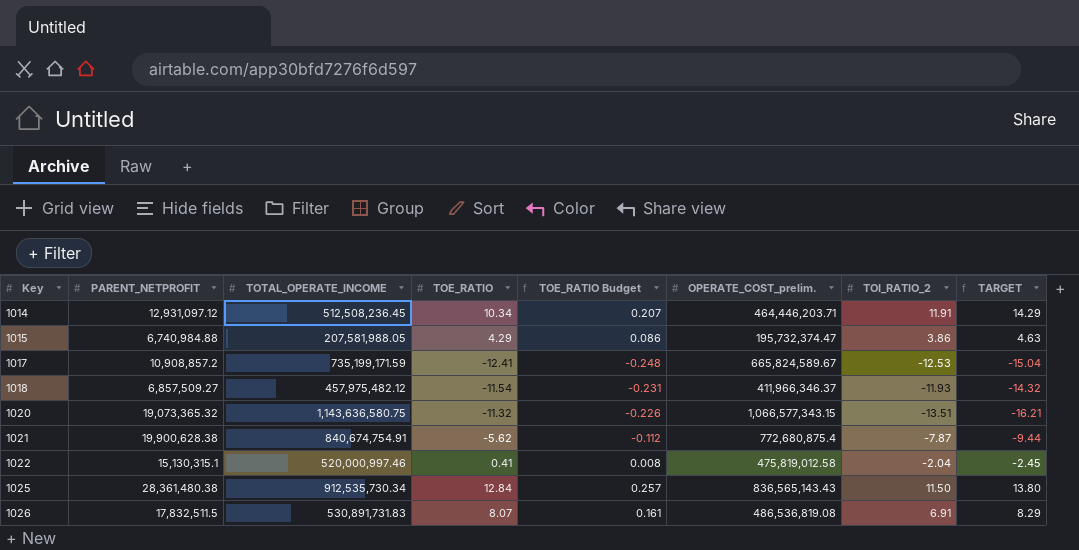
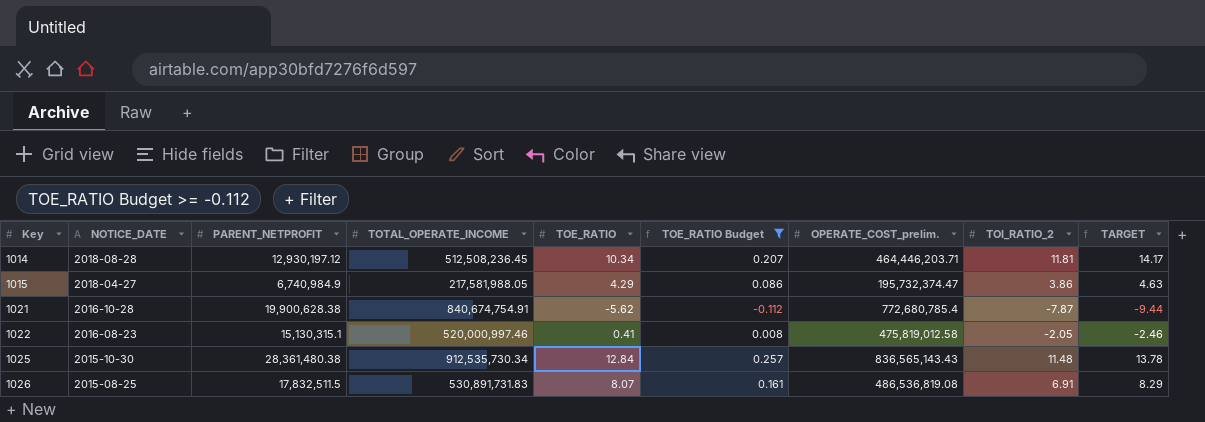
filter: none -> TOE_RATIO Budget >= -0.112
column NOTICE_DATE | position: none -> 2
1014 | PARENT_NETPROFIT: 12,931,097.12 -> 12,930,197.12
1014 | TOI_RATIO_2: 11.91 -> 11.81
1014 | TARGET: 14.29 -> 14.17
1015 | PARENT_NETPROFIT: 6,740,984.88 -> 6,740,984.9
1015 | TOTAL_OPERATE_INCOME: 207,581,988.05 -> 217,581,988.05
1021 | OPERATE_COST_prelim.: 772,680,875.4 -> 772,680,785.4
1022 | TOI_RATIO_2: -2.04 -> -2.05
1022 | TARGET: -2.45 -> -2.46
1025 | TOI_RATIO_2: 11.50 -> 11.48
1025 | TARGET: 13.80 -> 13.78

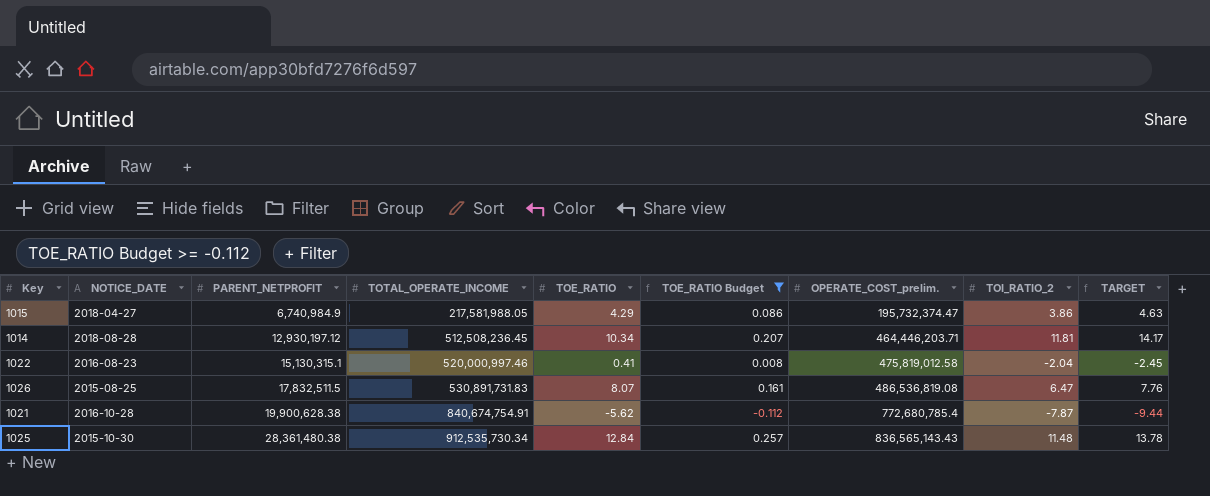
row order: Key ascending -> PARENT_NETPROFIT ascending
1022 | TOI_RATIO_2: -2.05 -> -2.04
1022 | TARGET: -2.46 -> -2.45
1026 | TOI_RATIO_2: 6.91 -> 6.47
1026 | TARGET: 8.29 -> 7.76

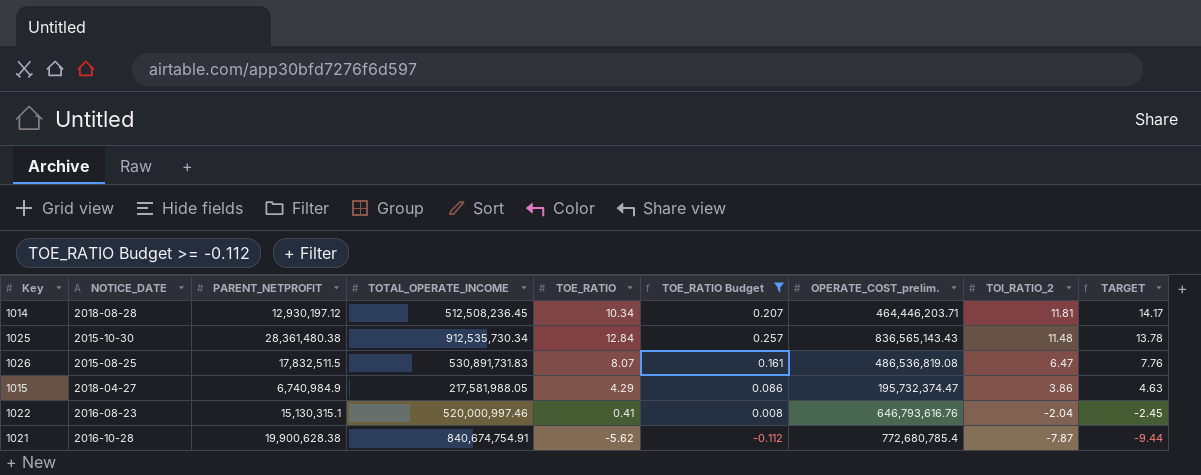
row order: PARENT_NETPROFIT ascending -> TOI_RATIO_2 descending
1022 | OPERATE_COST_prelim.: 475,819,012.58 -> 646,793,616.76

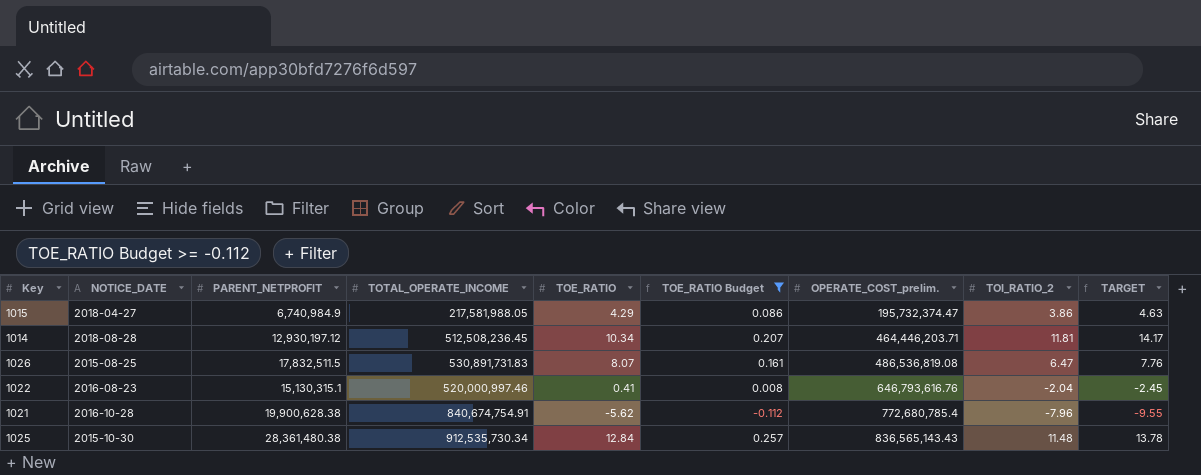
row order: TOI_RATIO_2 descending -> OPERATE_COST_prelim. ascending
1021 | TOI_RATIO_2: -7.87 -> -7.96
1021 | TARGET: -9.44 -> -9.55

